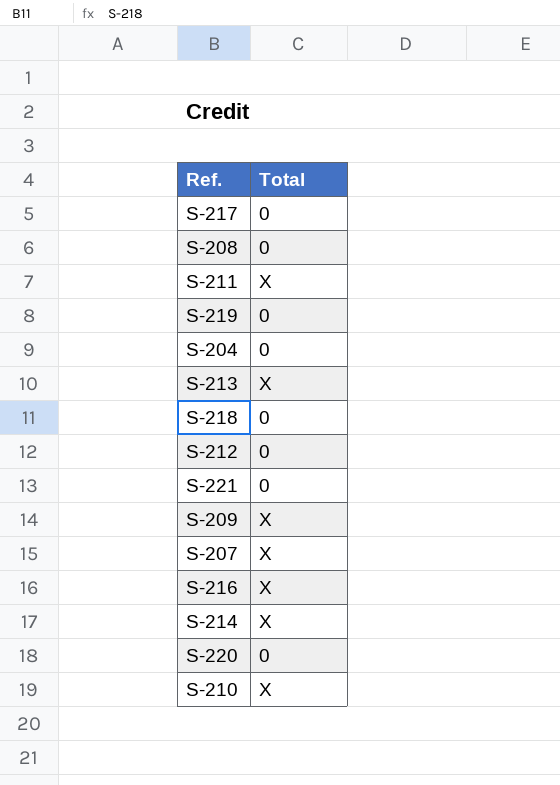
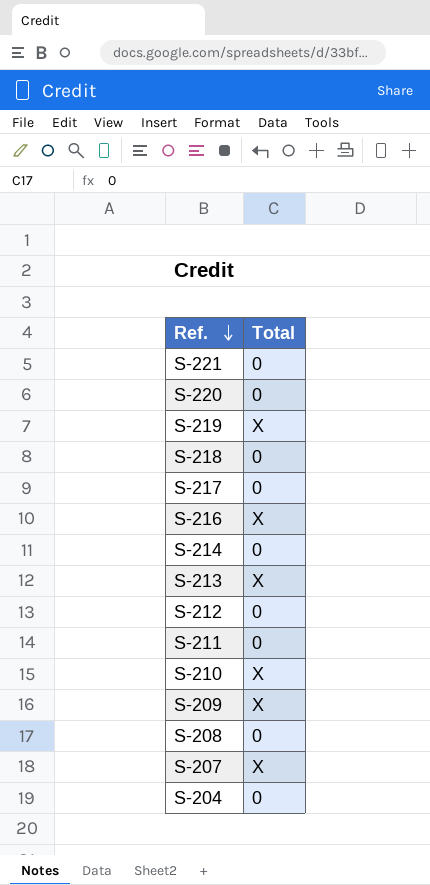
row order: none -> Ref. descending
S-219 | Total: 0 -> X
S-214 | Total: X -> 0
S-211 | Total: X -> 0

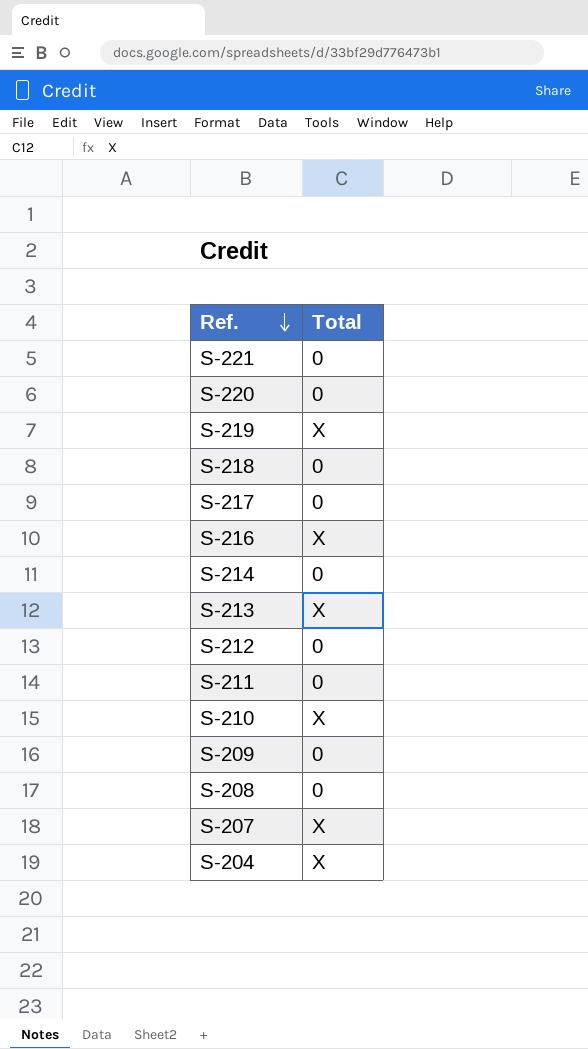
S-209 | Total: X -> 0
S-204 | Total: 0 -> X

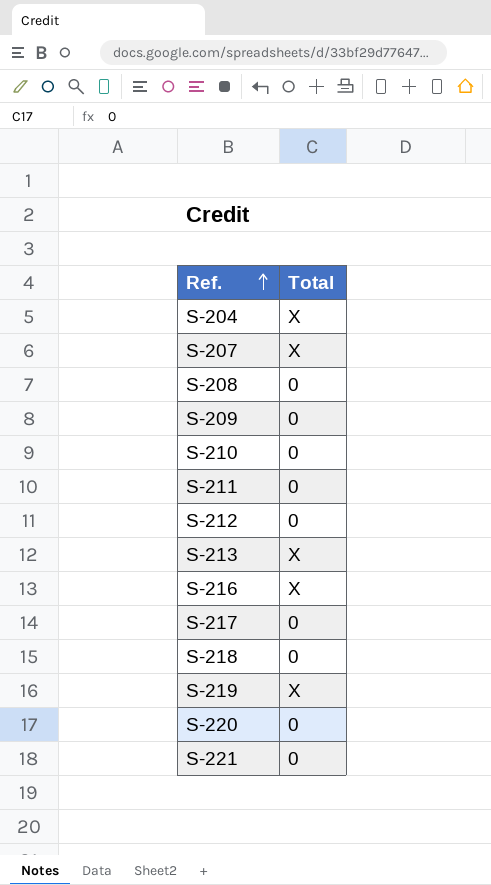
row order: Ref. descending -> Ref. ascending
row S-214: 0 -> none
S-210 | Total: X -> 0

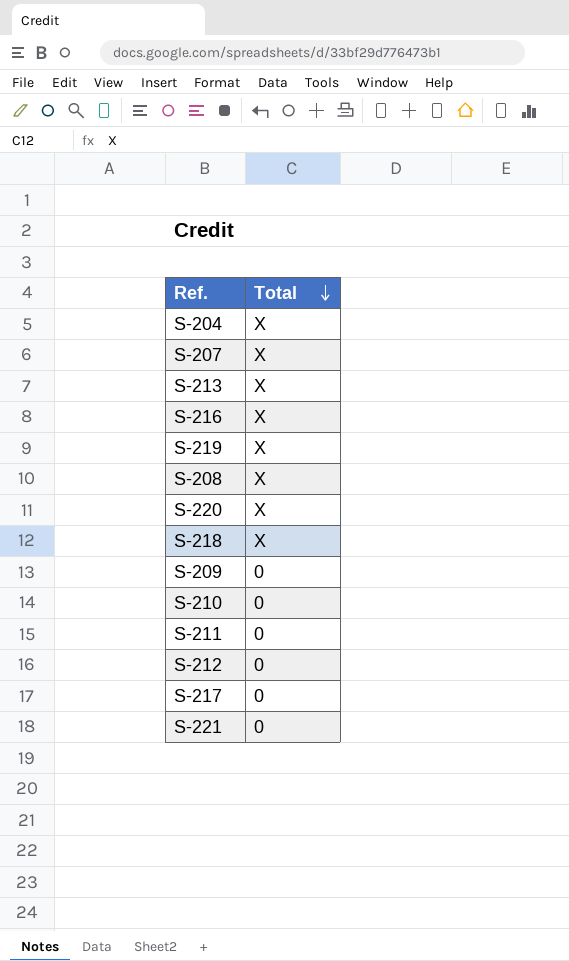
row order: Ref. ascending -> Total descending
S-208 | Total: 0 -> X
S-220 | Total: 0 -> X
S-218 | Total: 0 -> X

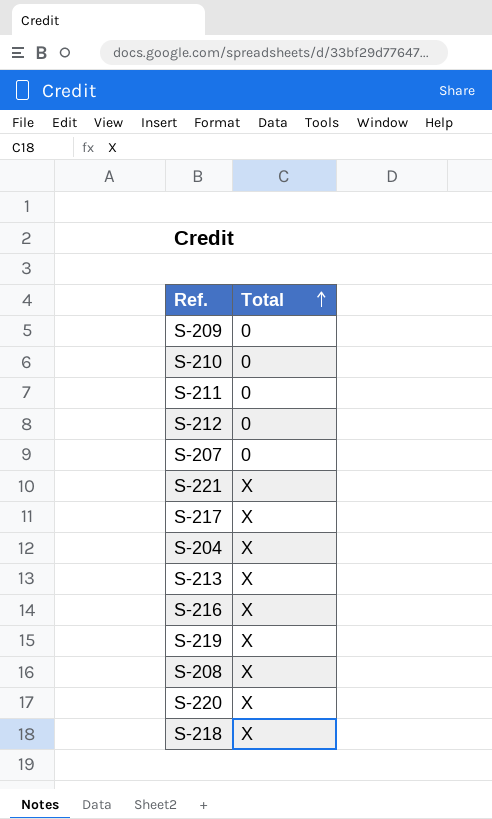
row order: Total descending -> Total ascending
S-207 | Total: X -> 0
S-221 | Total: 0 -> X
S-217 | Total: 0 -> X

